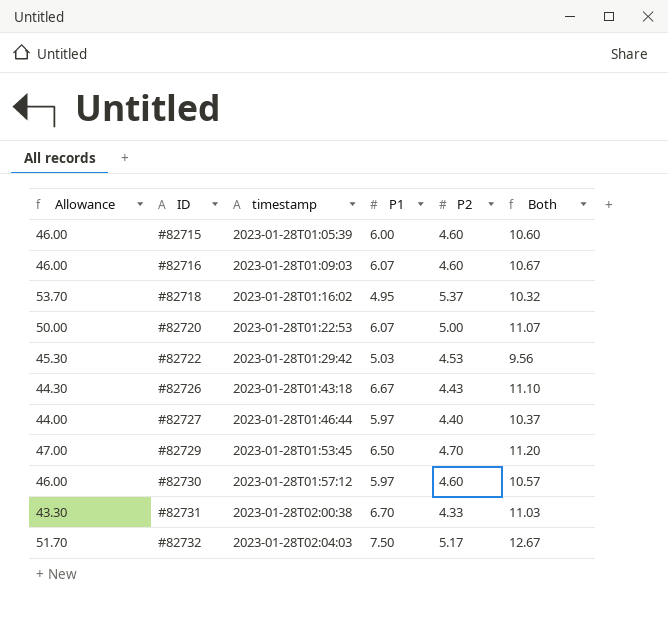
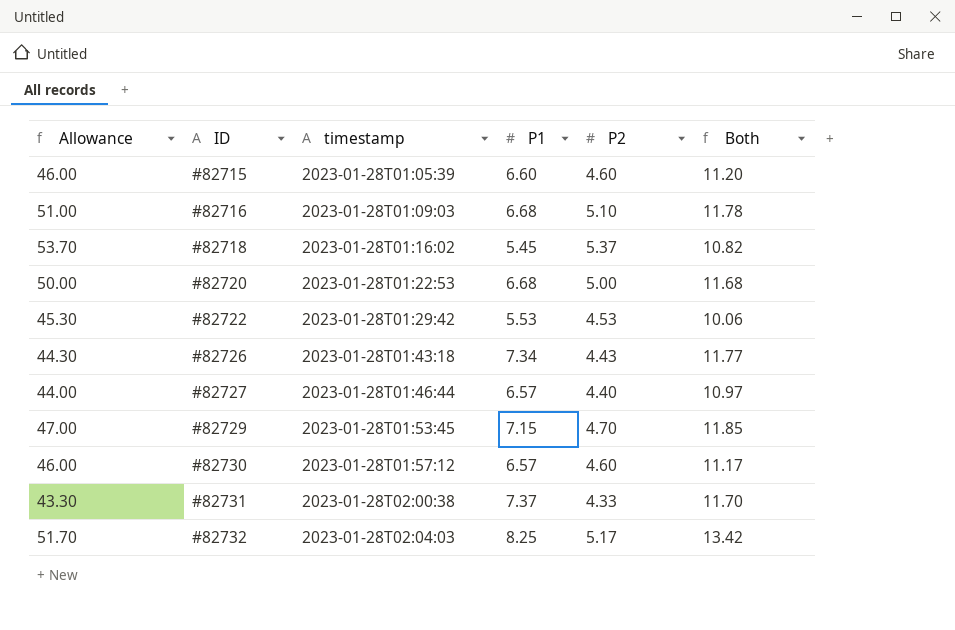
#82715 | P1: 6.00 -> 6.60
#82715 | Both: 10.60 -> 11.20
#82716 | Allowance: 46.00 -> 51.00
#82716 | P1: 6.07 -> 6.68
#82716 | P2: 4.60 -> 5.10
#82716 | Both: 10.67 -> 11.78
#82718 | P1: 4.95 -> 5.45
#82718 | Both: 10.32 -> 10.82
#82720 | P1: 6.07 -> 6.68
#82720 | Both: 11.07 -> 11.68
#82722 | P1: 5.03 -> 5.53
#82722 | Both: 9.56 -> 10.06
#82726 | P1: 6.67 -> 7.34
#82726 | Both: 11.10 -> 11.77
#82727 | P1: 5.97 -> 6.57
#82727 | Both: 10.37 -> 10.97
#82729 | P1: 6.50 -> 7.15
#82729 | Both: 11.20 -> 11.85
#82730 | P1: 5.97 -> 6.57
#82730 | Both: 10.57 -> 11.17
#82731 | P1: 6.70 -> 7.37
#82731 | Both: 11.03 -> 11.70
#82732 | P1: 7.50 -> 8.25
#82732 | Both: 12.67 -> 13.42

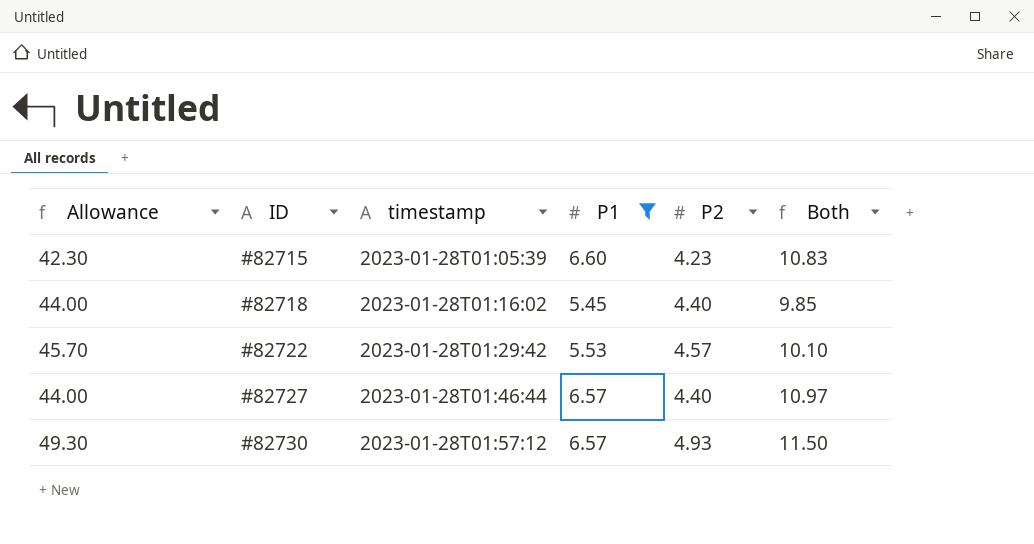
filter: none -> P1 <= 6.60
#82715 | Allowance: 46.00 -> 42.30
#82715 | P2: 4.60 -> 4.23
#82715 | Both: 11.20 -> 10.83
#82718 | Allowance: 53.70 -> 44.00
#82718 | P2: 5.37 -> 4.40
#82718 | Both: 10.82 -> 9.85
#82722 | Allowance: 45.30 -> 45.70
#82722 | P2: 4.53 -> 4.57
#82722 | Both: 10.06 -> 10.10
#82730 | Allowance: 46.00 -> 49.30
#82730 | P2: 4.60 -> 4.93
#82730 | Both: 11.17 -> 11.50

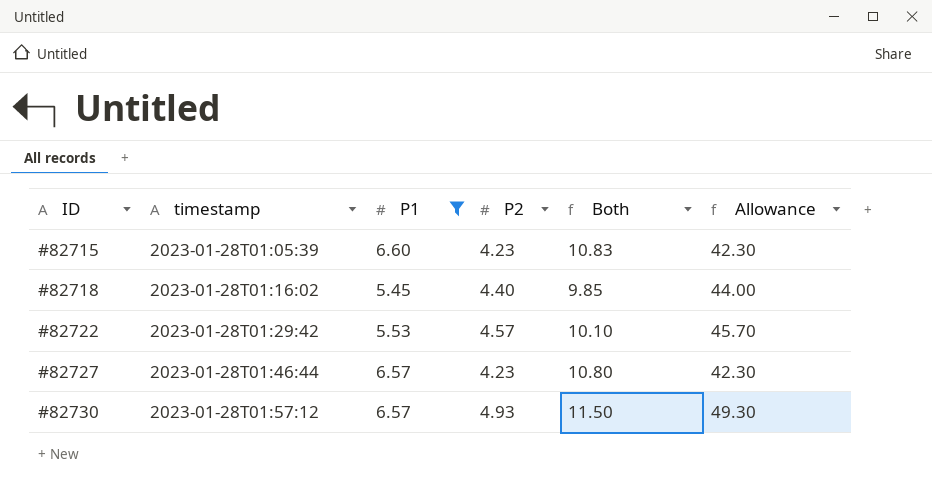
column Allowance | position: 1 -> 6
#82727 | P2: 4.40 -> 4.23
#82727 | Both: 10.97 -> 10.80
#82727 | Allowance: 44.00 -> 42.30

